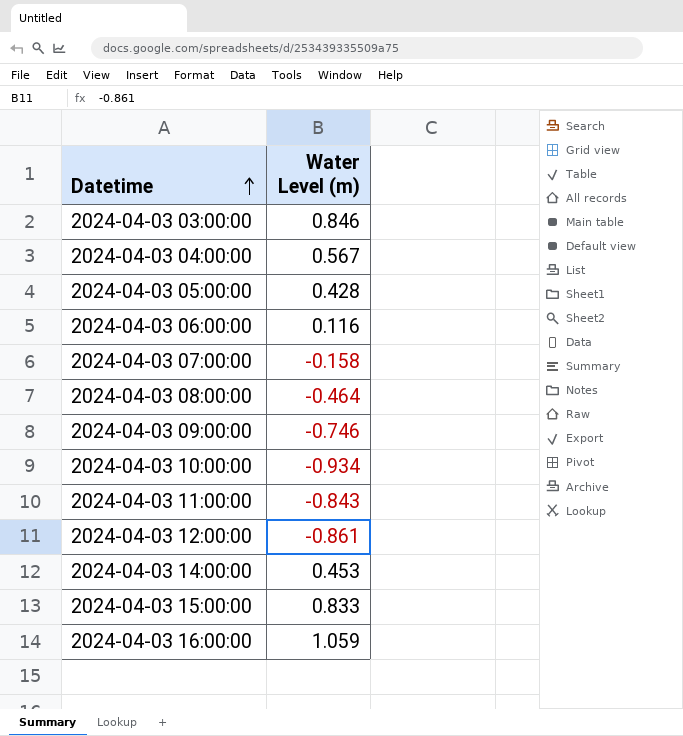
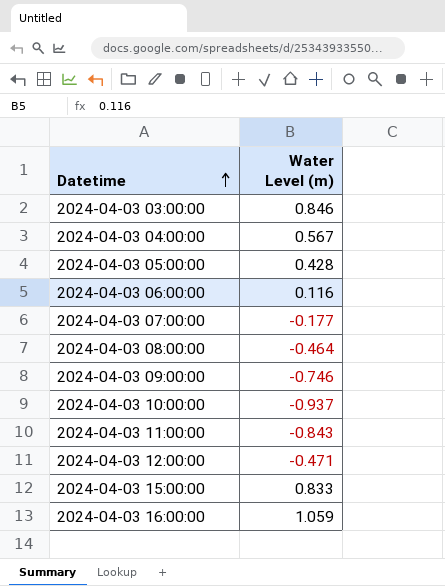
row 2024-04-03 14:00:00: 0.453 -> none
2024-04-03 07:00:00 | Water Level (m): -0.158 -> -0.177
2024-04-03 10:00:00 | Water Level (m): -0.934 -> -0.937
2024-04-03 12:00:00 | Water Level (m): -0.861 -> -0.471

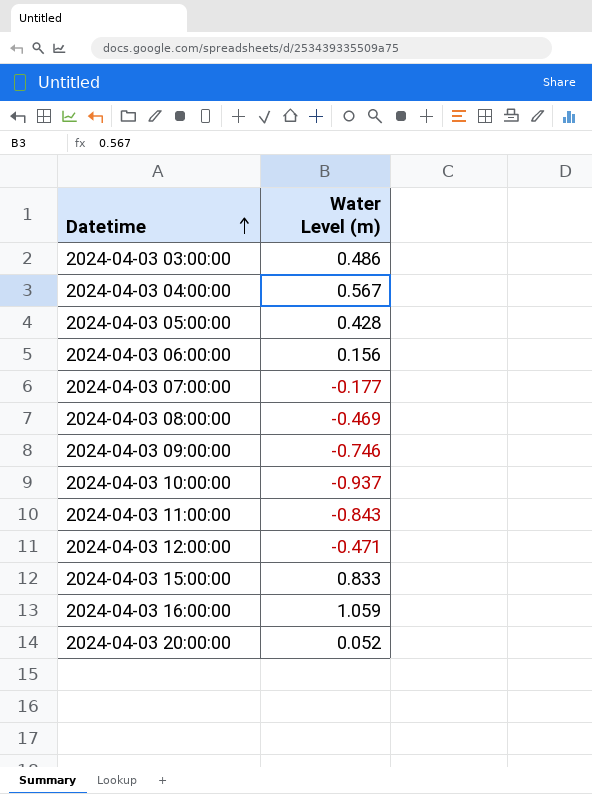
2024-04-03 03:00:00 | Water Level (m): 0.846 -> 0.486
2024-04-03 06:00:00 | Water Level (m): 0.116 -> 0.156
2024-04-03 08:00:00 | Water Level (m): -0.464 -> -0.469
row 2024-04-03 20:00:00: none -> 0.052

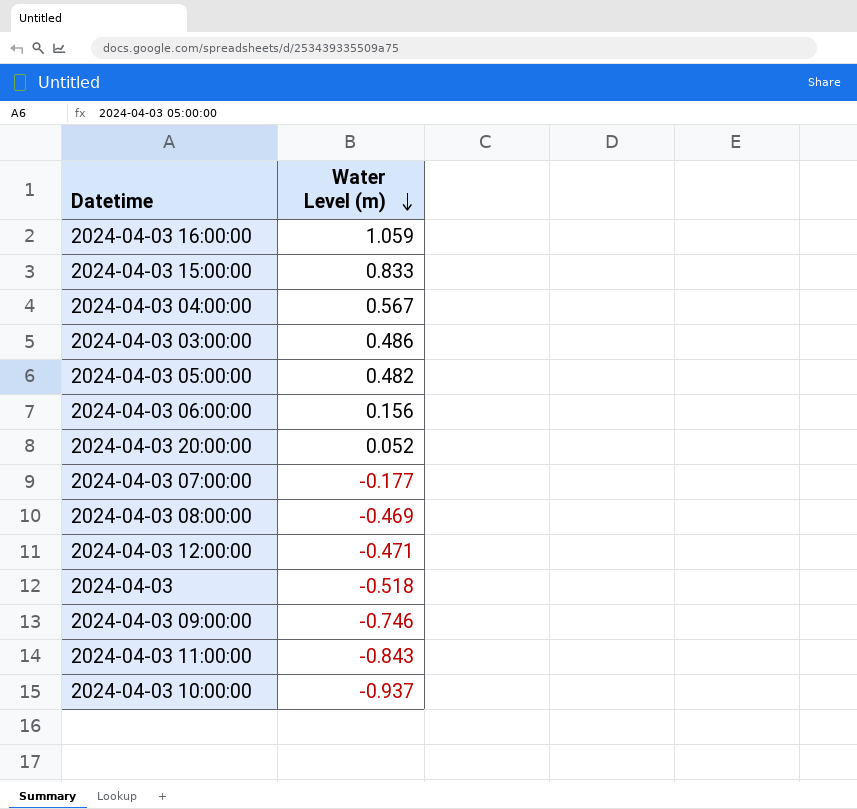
row order: Datetime ascending -> Water Level (m) descending
2024-04-03 05:00:00 | Water Level (m): 0.428 -> 0.482
row 2024-04-03: none -> -0.518

